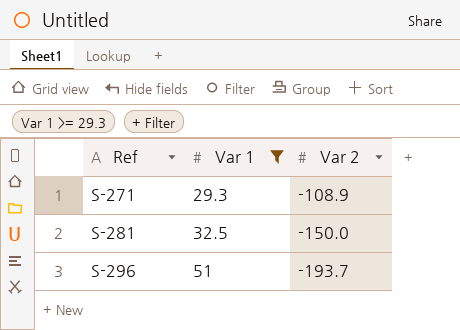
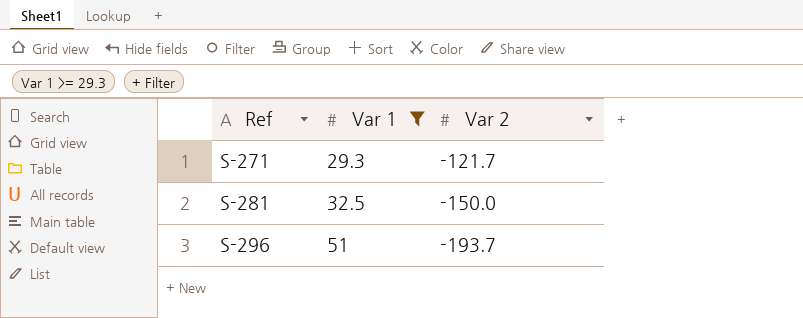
S-271 | Var 2: -108.9 -> -121.7

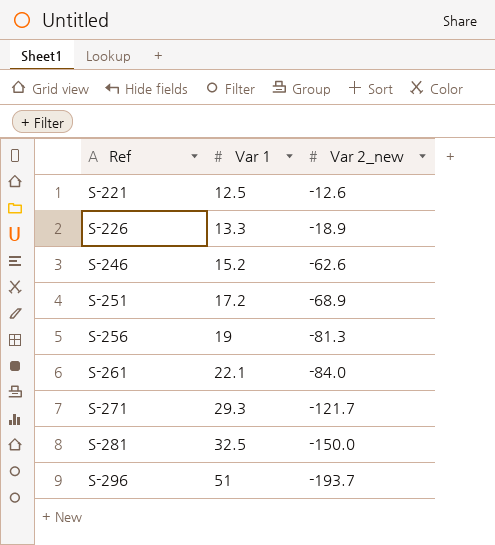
filter: Var 1 >= 29.3 -> none
column name: Var 2 -> Var 2_new

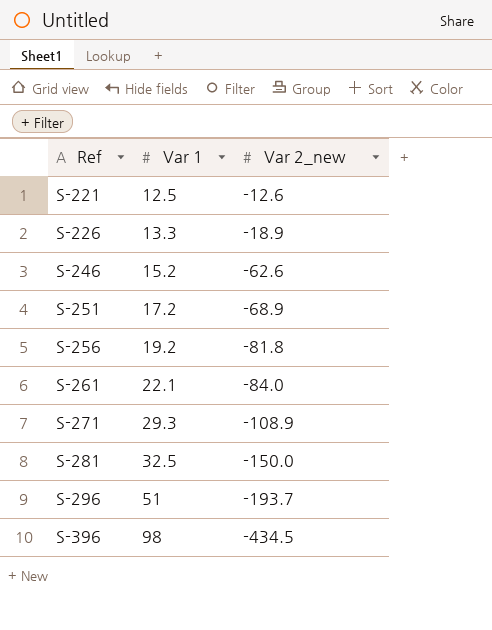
S-256 | Var 1: 19 -> 19.2
S-256 | Var 2_new: -81.3 -> -81.8
S-271 | Var 2_new: -121.7 -> -108.9
row S-396: none -> 98 | -434.5

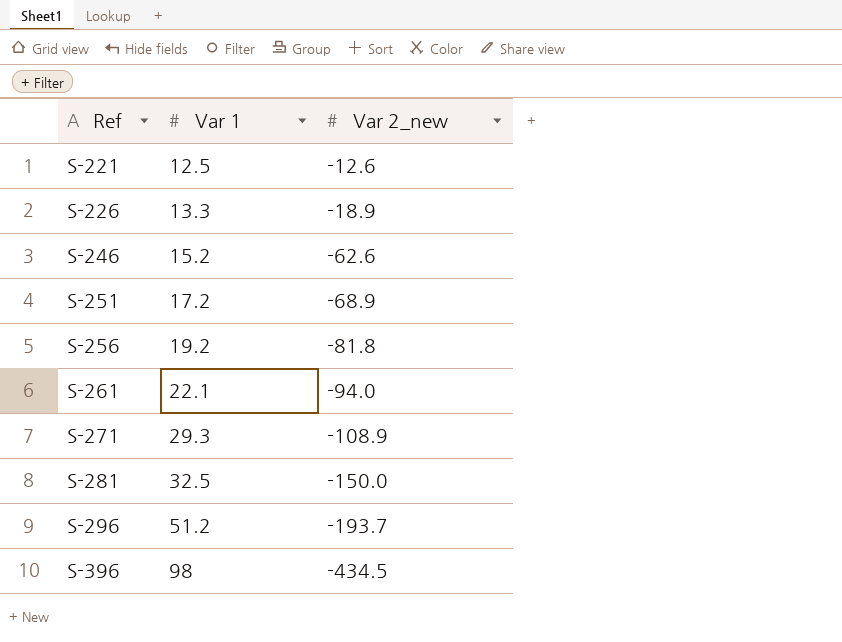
S-261 | Var 2_new: -84.0 -> -94.0
S-296 | Var 1: 51 -> 51.2

